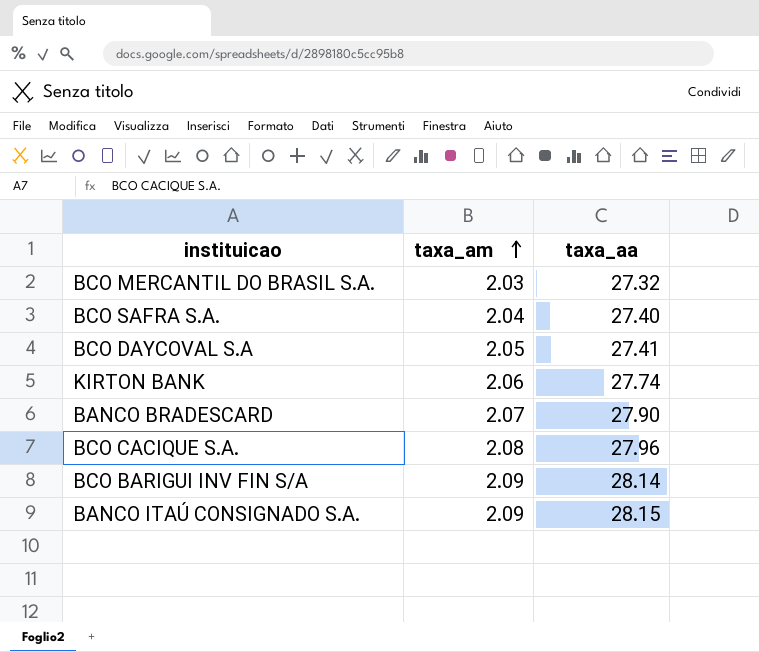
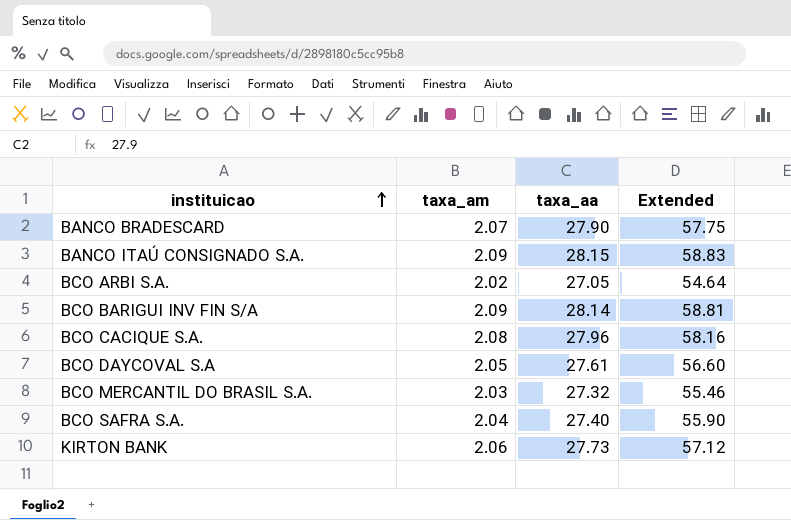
row order: taxa_am ascending -> instituicao ascending
column Extended | formula: none -> [taxa_am] * [taxa_aa]
row BCO ARBI S.A.: none -> 2.02 | 27.05 | 54.64
BCO DAYCOVAL S.A | taxa_aa: 27.41 -> 27.61
KIRTON BANK | taxa_aa: 27.74 -> 27.73

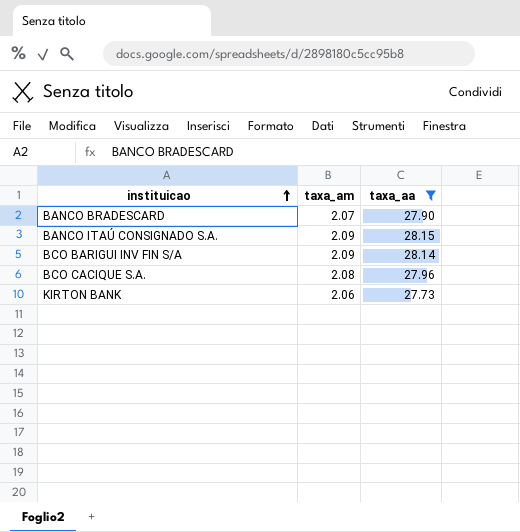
filter: none -> taxa_aa >= 27.73
column Extended | formula: [taxa_am] * [taxa_aa] -> none

